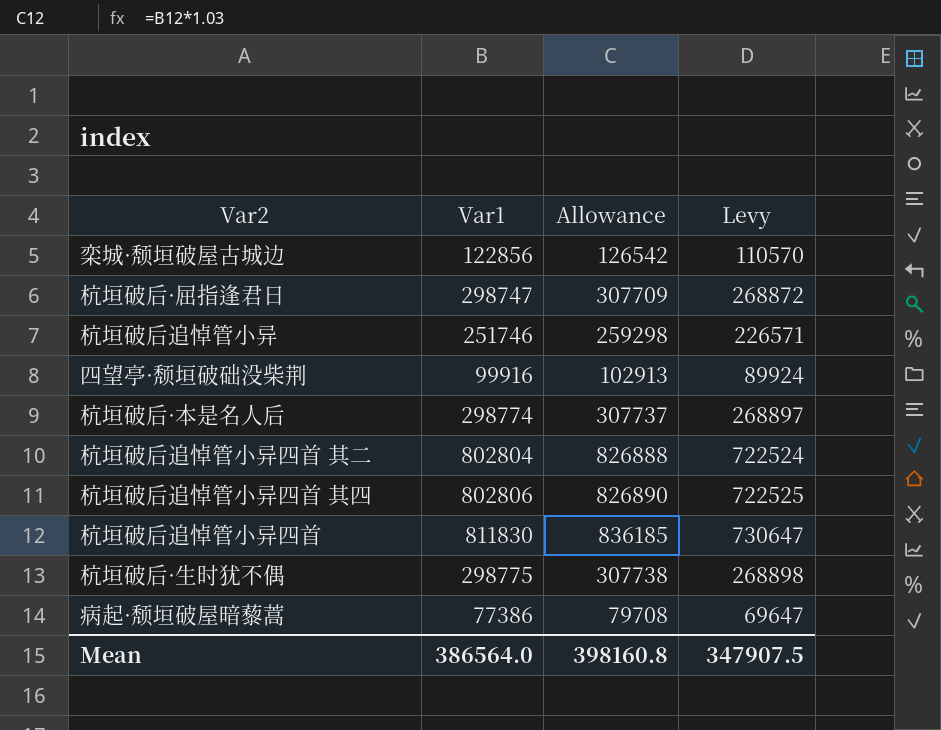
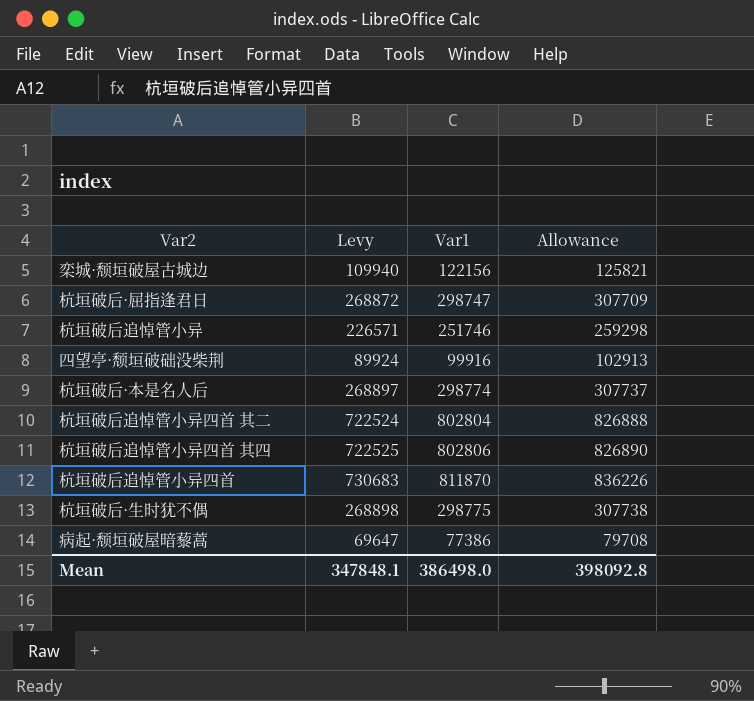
column Levy | position: 4 -> 2
栾城·颓垣破屋古城边 | Levy: 110570 -> 109940
栾城·颓垣破屋古城边 | Var1: 122856 -> 122156
栾城·颓垣破屋古城边 | Allowance: 126542 -> 125821
杭垣破后追悼管小异四首 | Levy: 730647 -> 730683
杭垣破后追悼管小异四首 | Var1: 811830 -> 811870
杭垣破后追悼管小异四首 | Allowance: 836185 -> 836226
Mean | Levy: 347907.5 -> 347848.1
Mean | Var1: 386564.0 -> 386498.0
Mean | Allowance: 398160.8 -> 398092.8

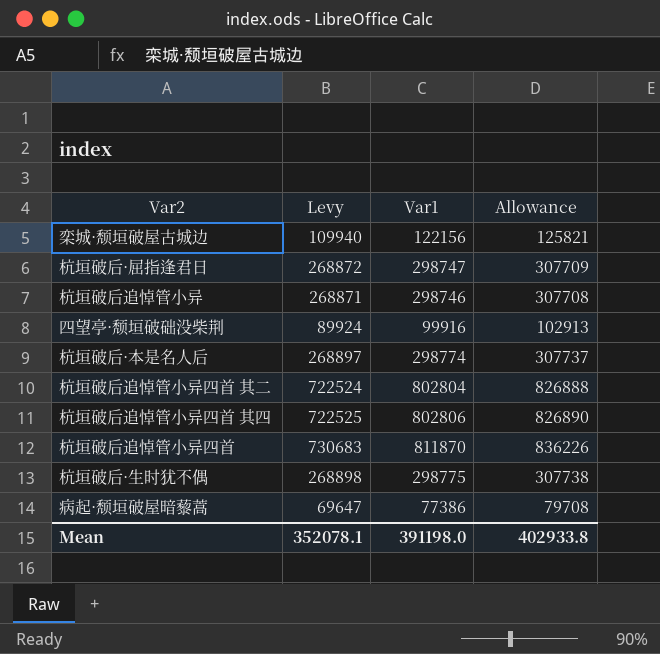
杭垣破后追悼管小异 | Levy: 226571 -> 268871
杭垣破后追悼管小异 | Var1: 251746 -> 298746
杭垣破后追悼管小异 | Allowance: 259298 -> 307708
Mean | Levy: 347848.1 -> 352078.1
Mean | Var1: 386498.0 -> 391198.0
Mean | Allowance: 398092.8 -> 402933.8

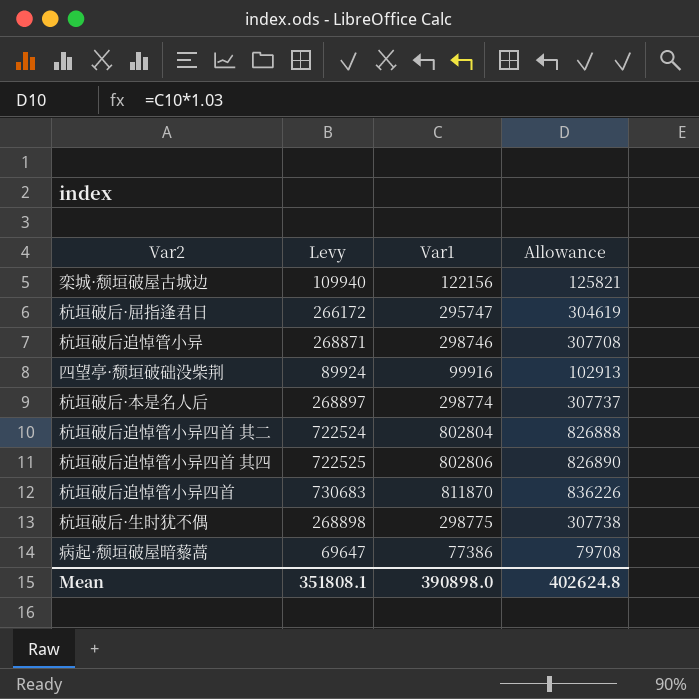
杭垣破后·屈指逢君日 | Levy: 268872 -> 266172
杭垣破后·屈指逢君日 | Var1: 298747 -> 295747
杭垣破后·屈指逢君日 | Allowance: 307709 -> 304619
Mean | Levy: 352078.1 -> 351808.1
Mean | Var1: 391198.0 -> 390898.0
Mean | Allowance: 402933.8 -> 402624.8

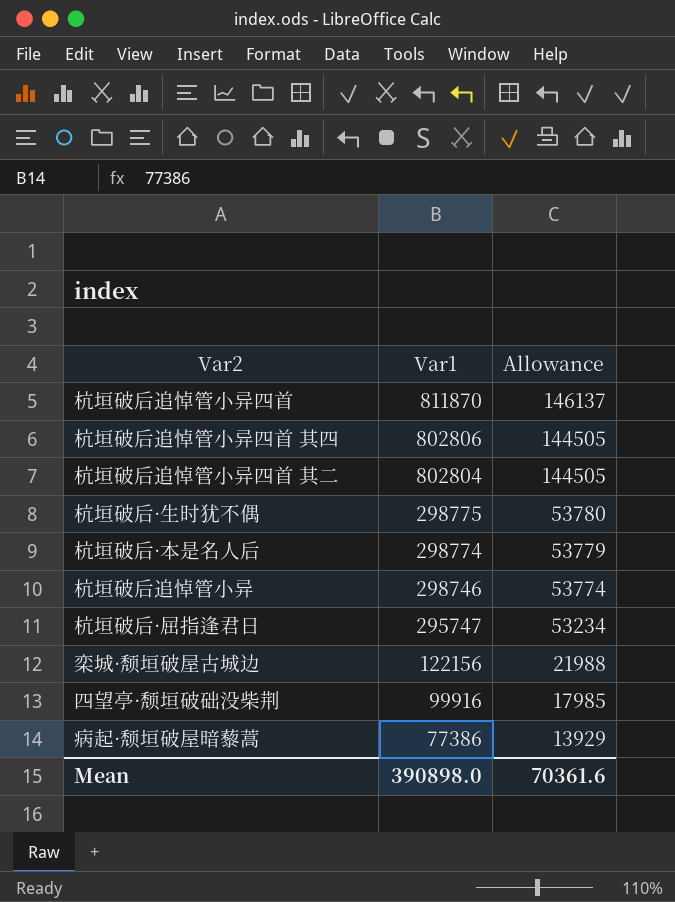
row order: none -> Var1 descending
column Levy | formula: [Var1] * 0.9 -> none
column Allowance | formula: [Var1] * 1.03 -> [Var1] * 0.18
Mean | Allowance: 402624.8 -> 70361.6

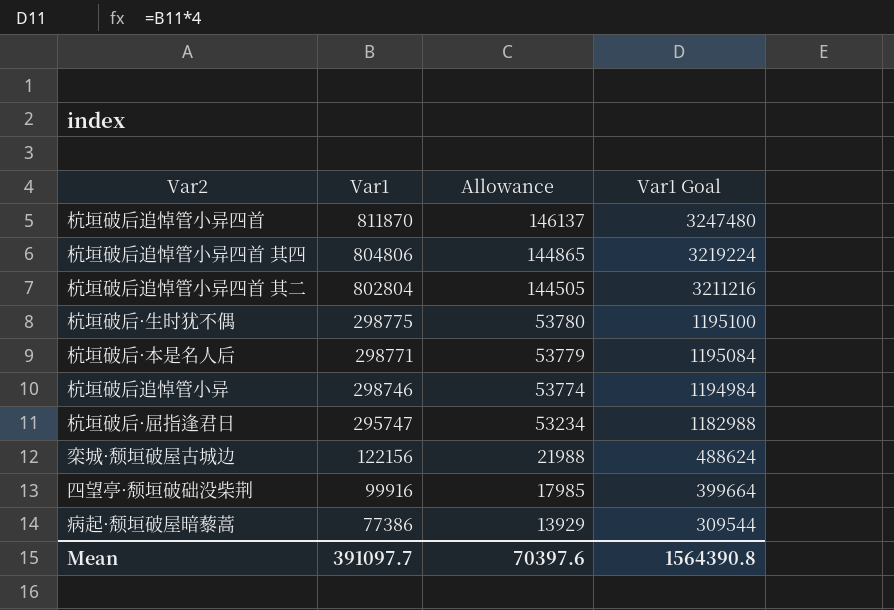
column Var1 Goal | formula: none -> [Var1] * 4
杭垣破后追悼管小异四首 其四 | Var1: 802806 -> 804806
杭垣破后追悼管小异四首 其四 | Allowance: 144505 -> 144865
杭垣破后·本是名人后 | Var1: 298774 -> 298771
Mean | Var1: 390898.0 -> 391097.7
Mean | Allowance: 70361.6 -> 70397.6

